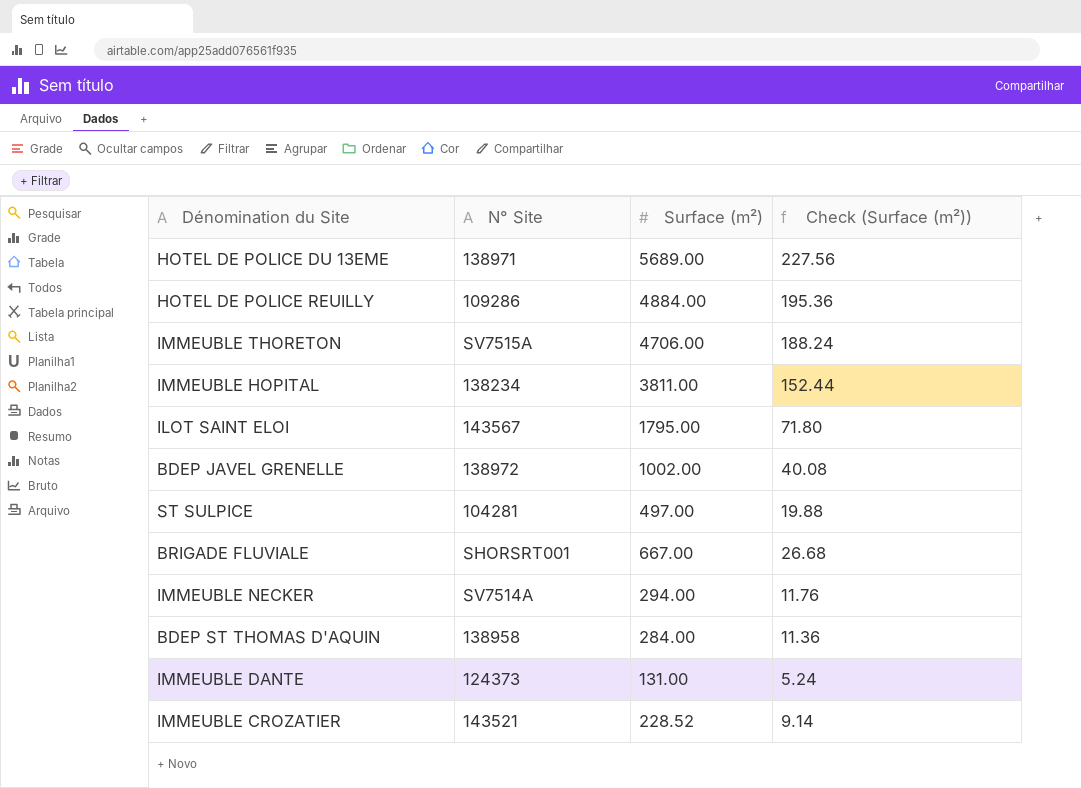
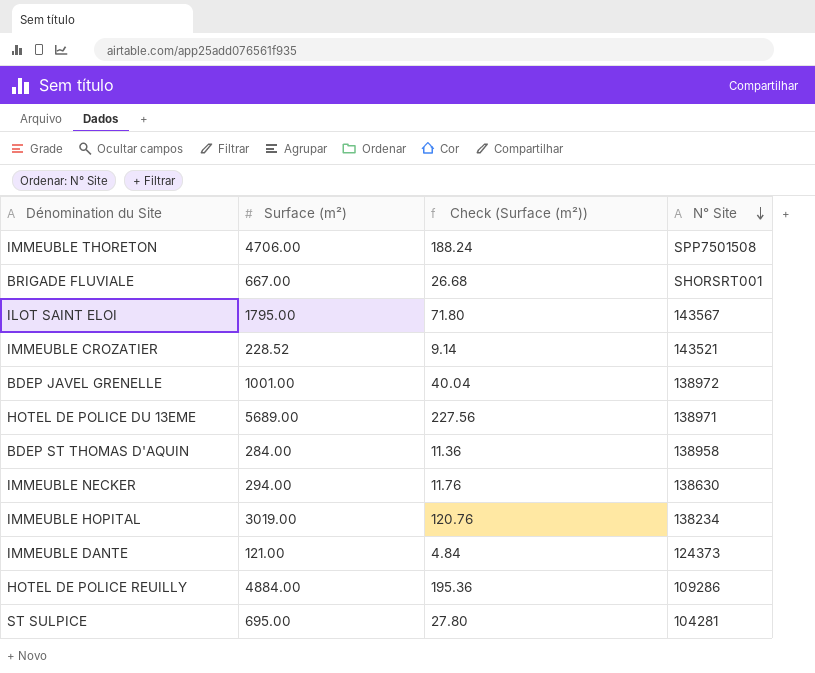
row order: none -> N° Site descending
column N° Site | position: 2 -> 4
IMMEUBLE THORETON | N° Site: SV7515A -> SPP7501508
BDEP JAVEL GRENELLE | Surface (m²): 1002.00 -> 1001.00
BDEP JAVEL GRENELLE | Check (Surface (m²)): 40.08 -> 40.04
IMMEUBLE NECKER | N° Site: SV7514A -> 138630
IMMEUBLE HOPITAL | Surface (m²): 3811.00 -> 3019.00
IMMEUBLE HOPITAL | Check (Surface (m²)): 152.44 -> 120.76
IMMEUBLE DANTE | Surface (m²): 131.00 -> 121.00
IMMEUBLE DANTE | Check (Surface (m²)): 5.24 -> 4.84
ST SULPICE | Surface (m²): 497.00 -> 695.00
ST SULPICE | Check (Surface (m²)): 19.88 -> 27.80

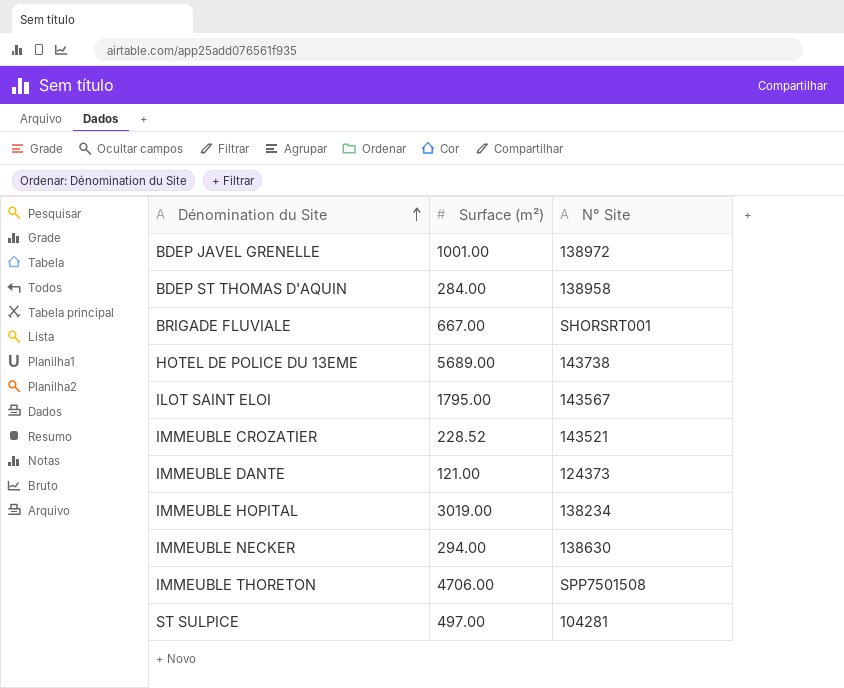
row order: N° Site descending -> Dénomination du Site ascending
column Check (Surface (m²)) | formula: [Surface (m²)] * 0.04 -> none
row HOTEL DE POLICE REUILLY: 4884.00 | 195.36 | 109286 -> none
HOTEL DE POLICE DU 13EME | N° Site: 138971 -> 143738
ST SULPICE | Surface (m²): 695.00 -> 497.00

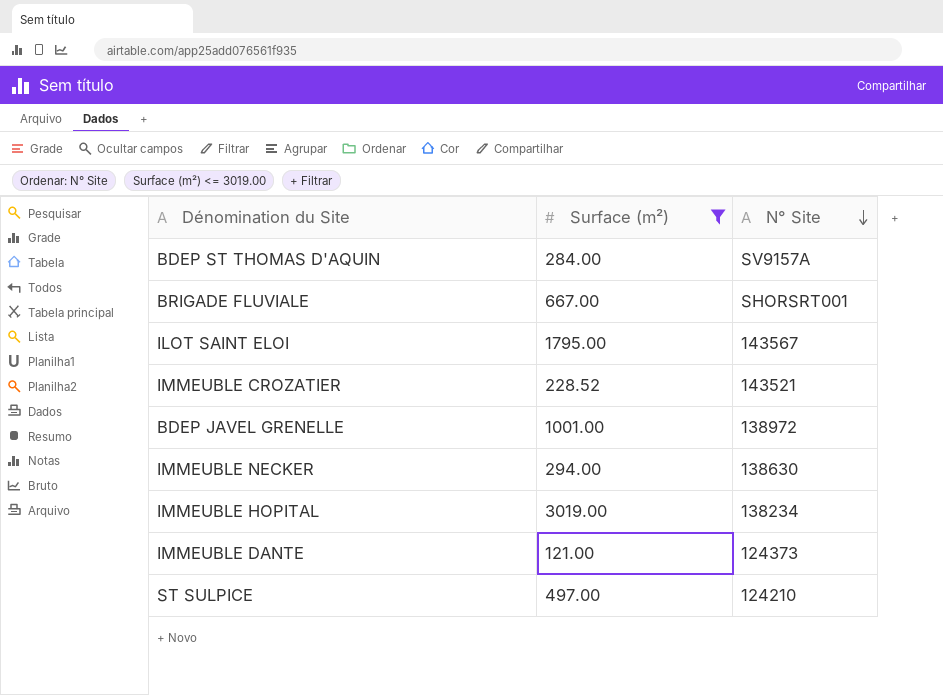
filter: none -> Surface (m²) <= 3019.00
row order: Dénomination du Site ascending -> N° Site descending
BDEP ST THOMAS D'AQUIN | N° Site: 138958 -> SV9157A
ST SULPICE | N° Site: 104281 -> 124210

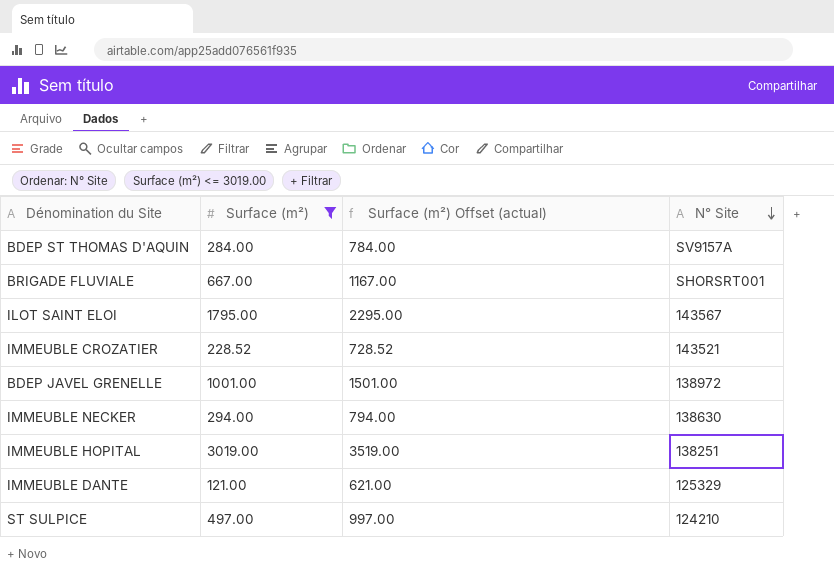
column Surface (m²) Offset (actual) | formula: none -> [Surface (m²)] + 500
IMMEUBLE HOPITAL | N° Site: 138234 -> 138251
IMMEUBLE DANTE | N° Site: 124373 -> 125329

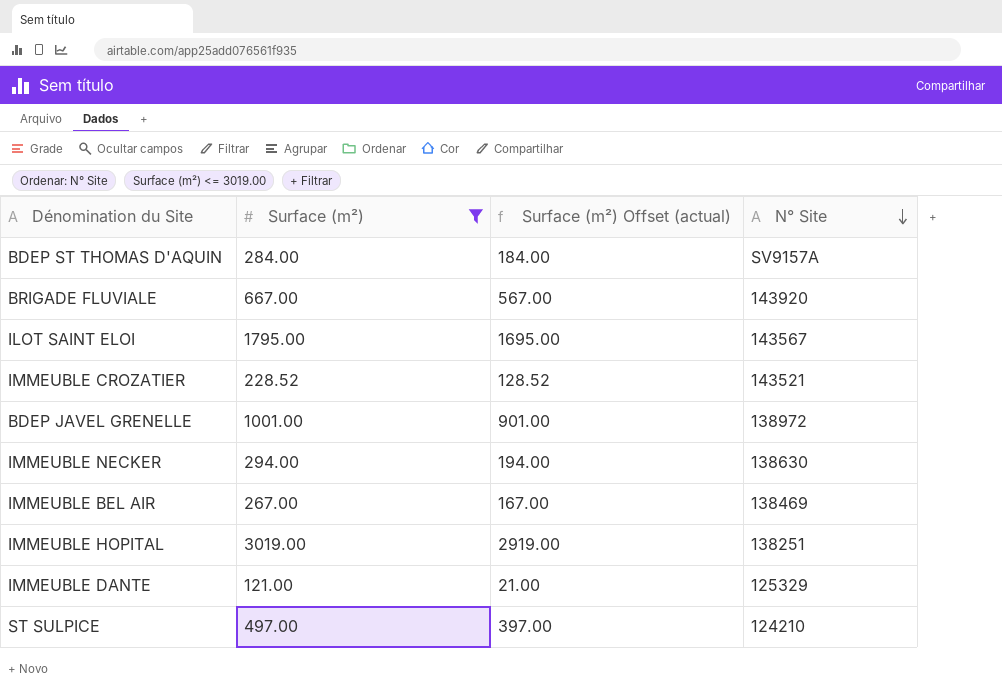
column Surface (m²) Offset (actual) | formula: [Surface (m²)] + 500 -> [Surface (m²)] - 100
BRIGADE FLUVIALE | N° Site: SHORSRT001 -> 143920
row IMMEUBLE BEL AIR: none -> 267.00 | 167.00 | 138469

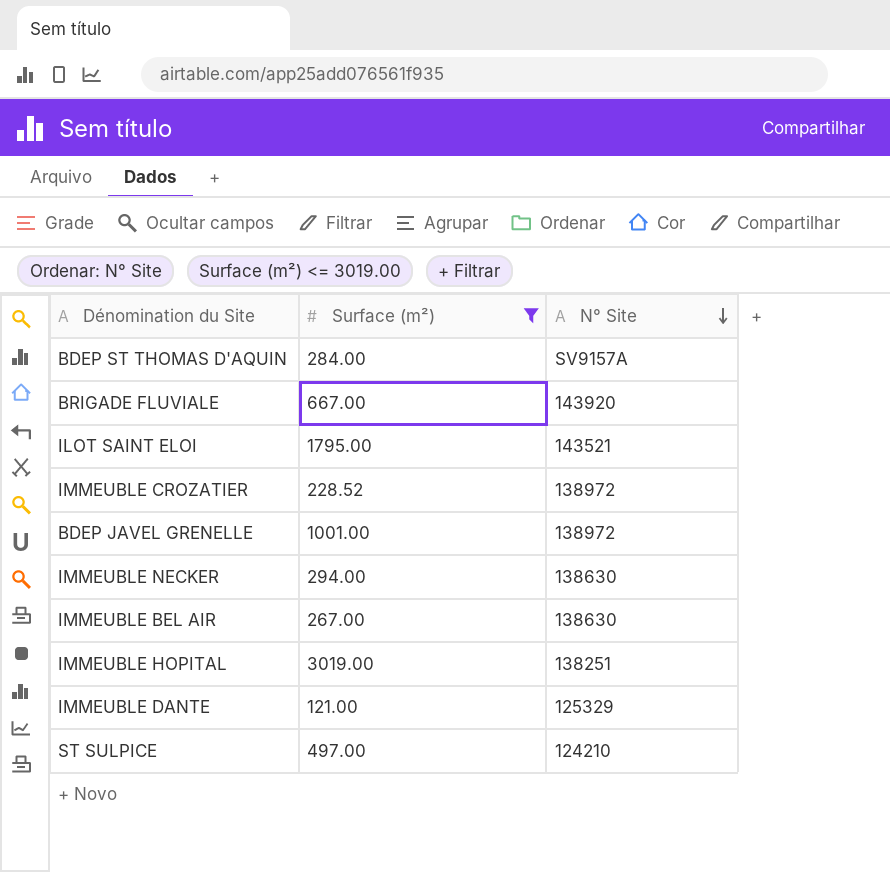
column Surface (m²) Offset (actual) | formula: [Surface (m²)] - 100 -> none
ILOT SAINT ELOI | N° Site: 143567 -> 143521
IMMEUBLE CROZATIER | N° Site: 143521 -> 138972
IMMEUBLE BEL AIR | N° Site: 138469 -> 138630

